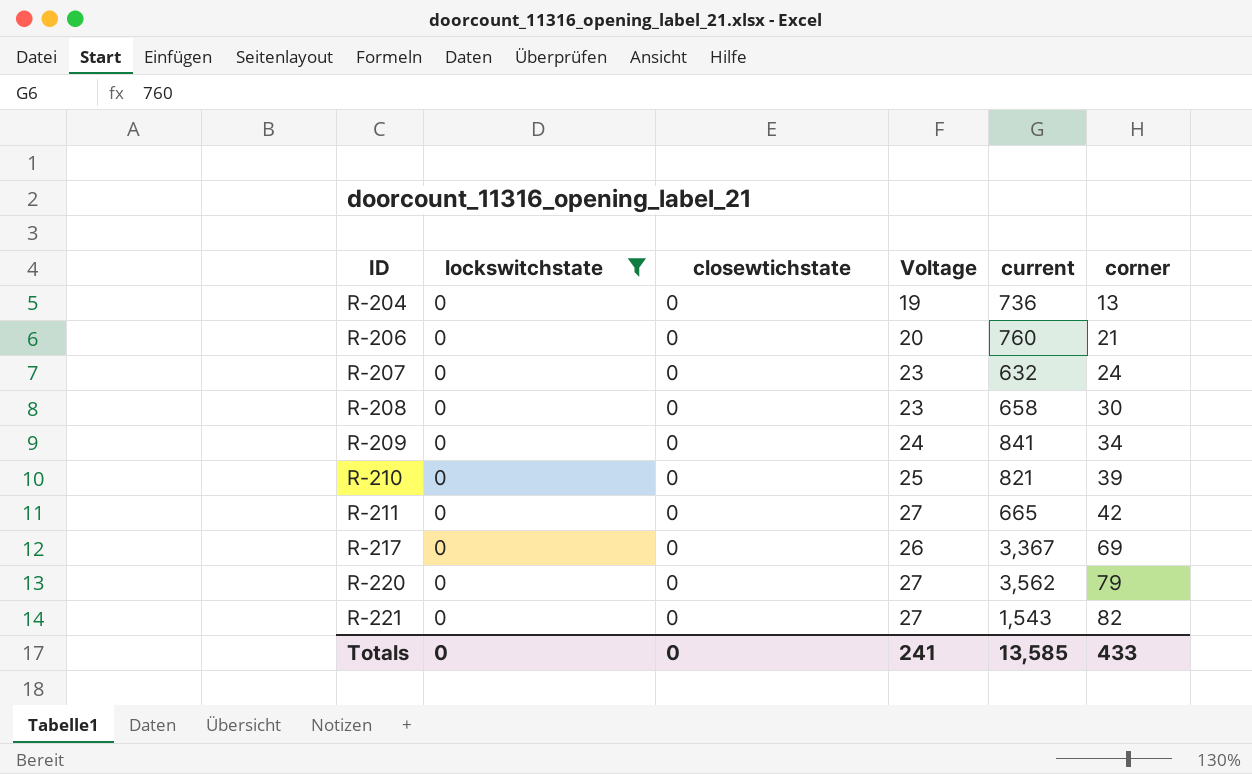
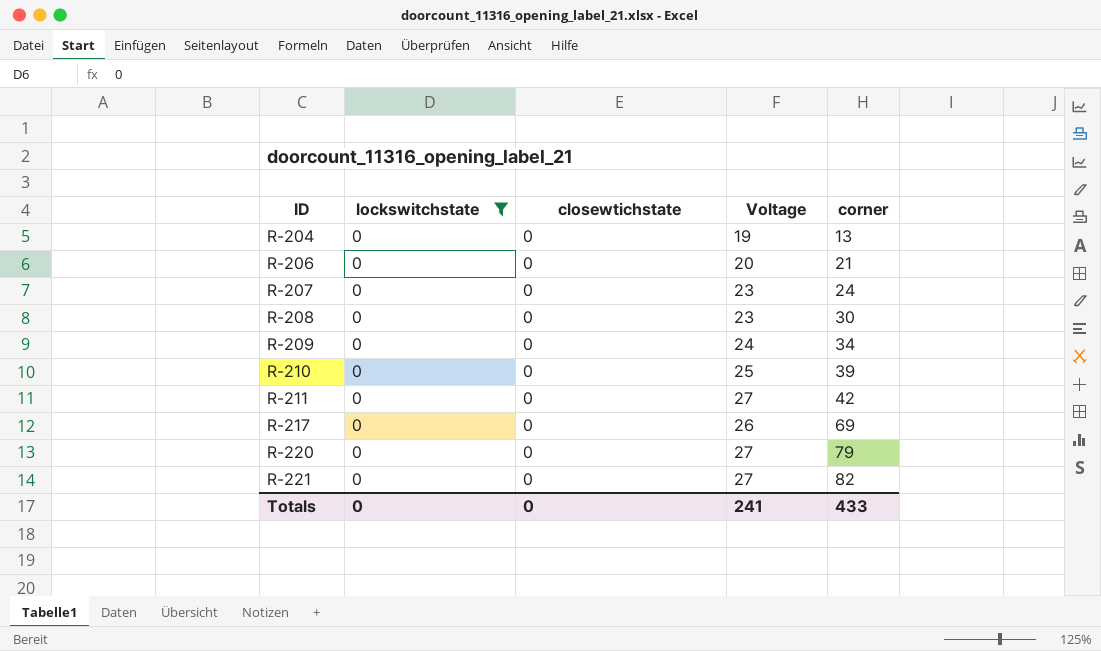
column current | position: 5 -> none

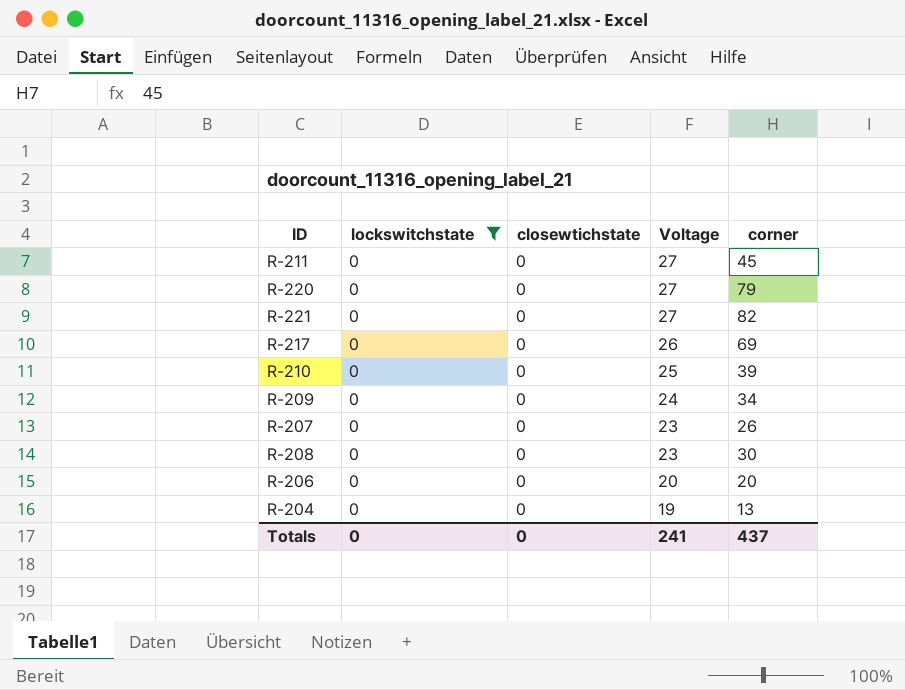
row order: ID ascending -> Voltage descending
R-211 | corner: 42 -> 45
R-207 | corner: 24 -> 26
R-206 | corner: 21 -> 20
Totals | corner: 433 -> 437

